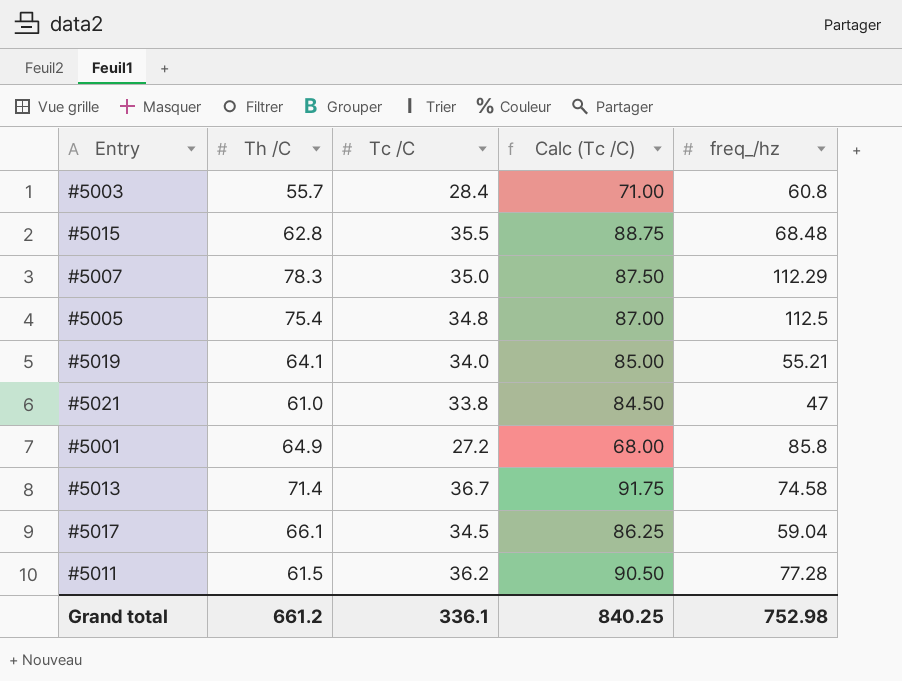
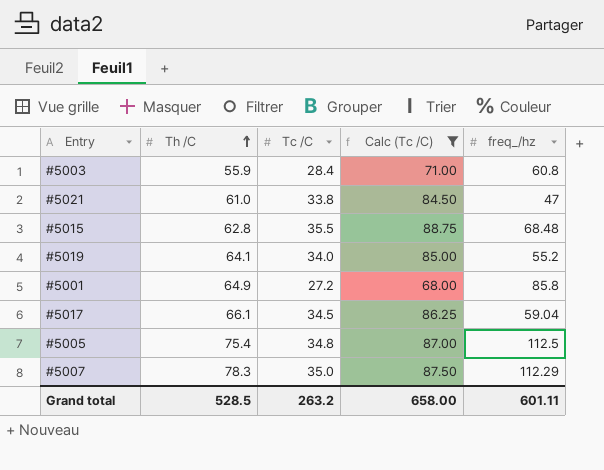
filter: none -> Calc (Tc /C) <= 88.75
row order: none -> Th /C ascending
#5003 | Th /C: 55.7 -> 55.9
#5019 | freq_/hz: 55.21 -> 55.2
Grand total | Th /C: 661.2 -> 528.5
Grand total | Tc /C: 336.1 -> 263.2
Grand total | Calc (Tc /C): 840.25 -> 658.00
Grand total | freq_/hz: 752.98 -> 601.11

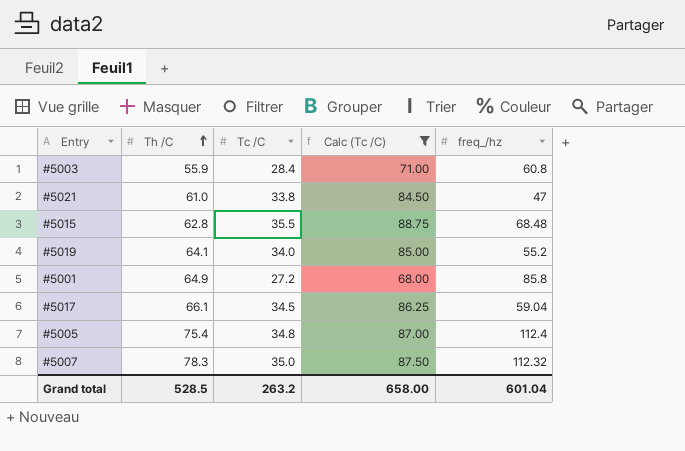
#5005 | freq_/hz: 112.5 -> 112.4
#5007 | freq_/hz: 112.29 -> 112.32
Grand total | freq_/hz: 601.11 -> 601.04

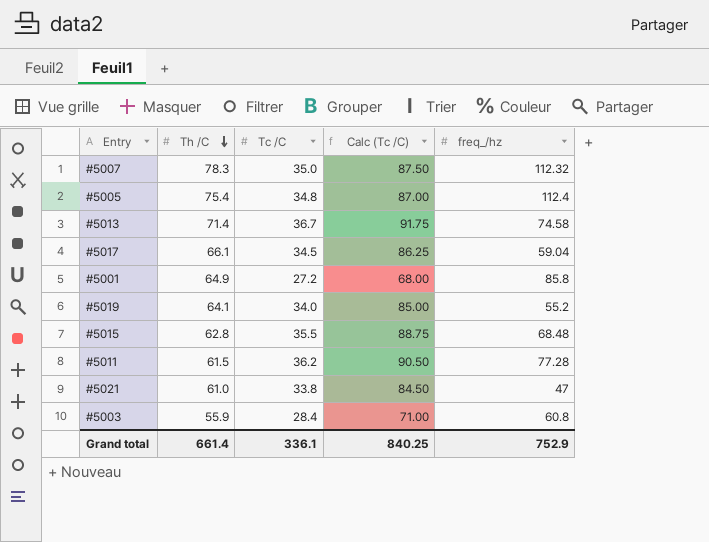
filter: Calc (Tc /C) <= 88.75 -> none
row order: Th /C ascending -> Th /C descending
Grand total | Th /C: 528.5 -> 661.4
Grand total | Tc /C: 263.2 -> 336.1
Grand total | Calc (Tc /C): 658.00 -> 840.25
Grand total | freq_/hz: 601.04 -> 752.9

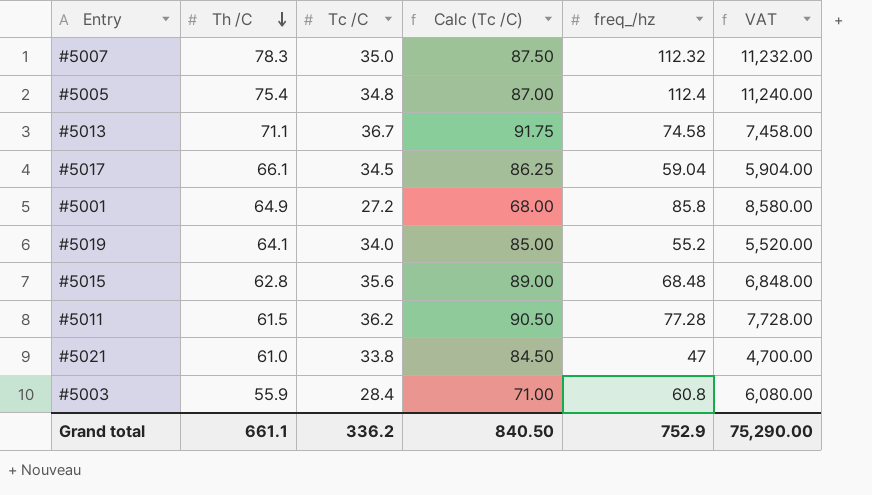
column VAT | formula: none -> [freq_/hz] * 100
#5013 | Th /C: 71.4 -> 71.1
#5015 | Tc /C: 35.5 -> 35.6
#5015 | Calc (Tc /C): 88.75 -> 89.00
Grand total | Th /C: 661.4 -> 661.1
Grand total | Tc /C: 336.1 -> 336.2
Grand total | Calc (Tc /C): 840.25 -> 840.50

